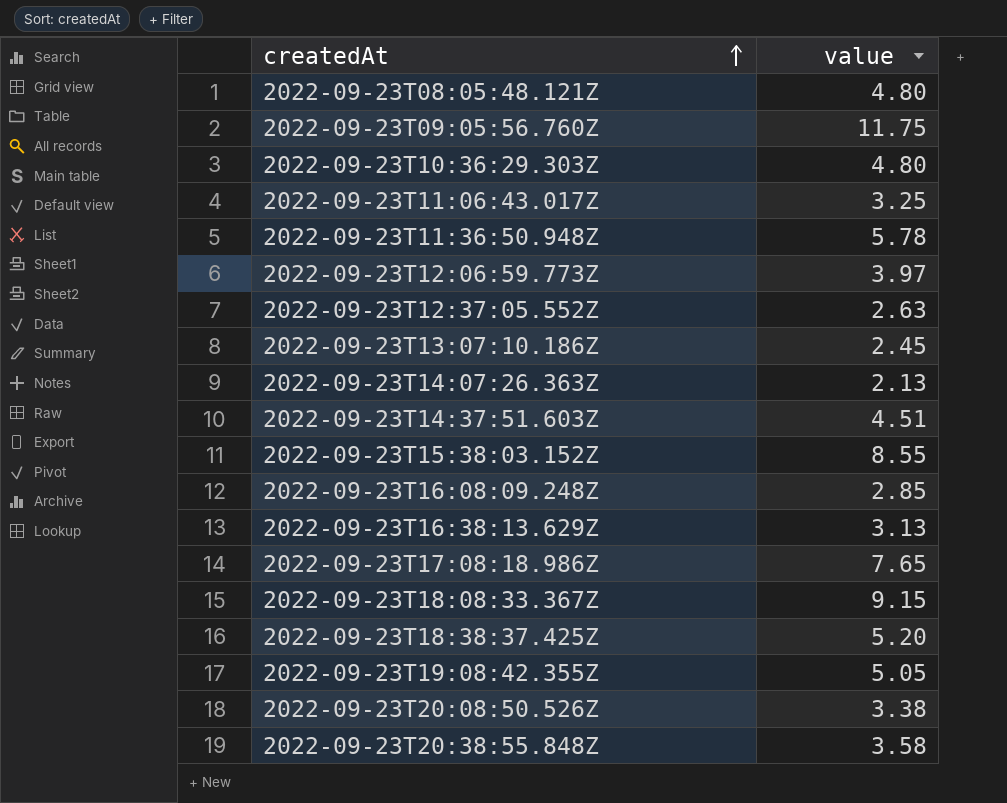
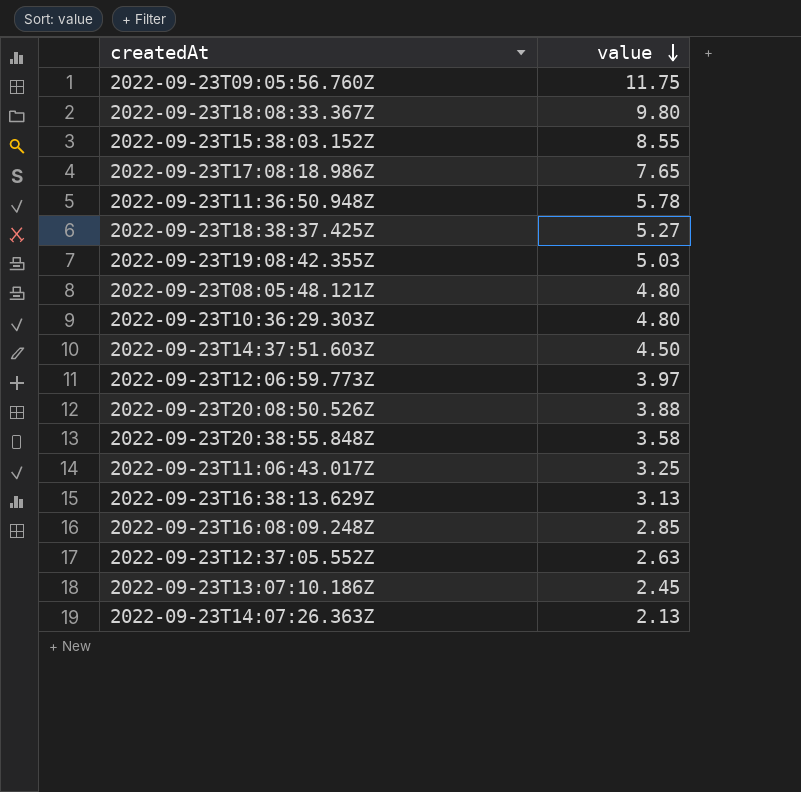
row order: createdAt ascending -> value descending
2022-09-23T18:08:33.367Z | value: 9.15 -> 9.80
2022-09-23T18:38:37.425Z | value: 5.20 -> 5.27
2022-09-23T19:08:42.355Z | value: 5.05 -> 5.03
2022-09-23T14:37:51.603Z | value: 4.51 -> 4.50
2022-09-23T20:08:50.526Z | value: 3.38 -> 3.88

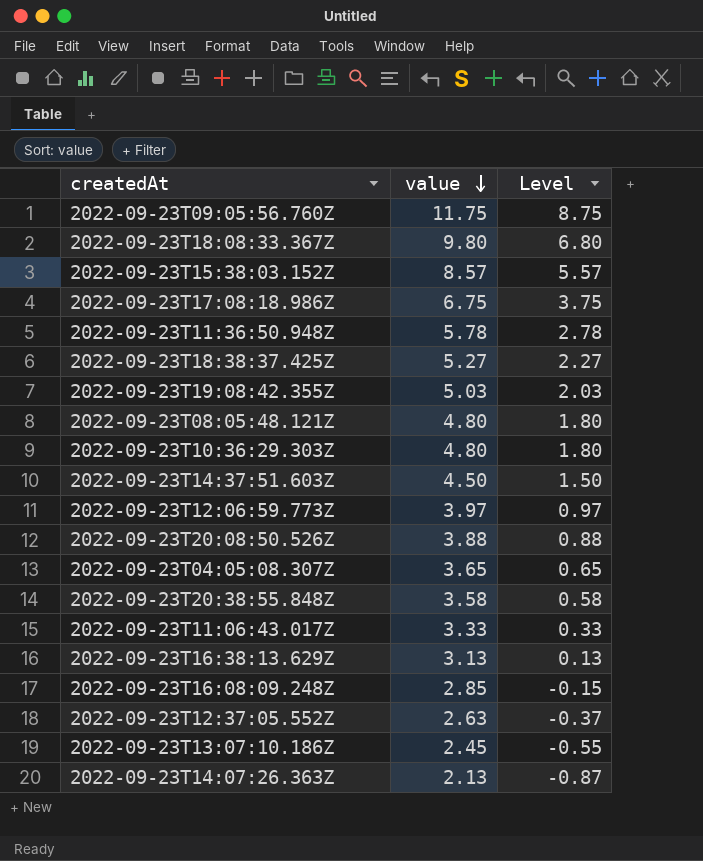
column Level | formula: none -> [value] - 3
2022-09-23T15:38:03.152Z | value: 8.55 -> 8.57
2022-09-23T17:08:18.986Z | value: 7.65 -> 6.75
row 2022-09-23T04:05:08.307Z: none -> 3.65 | 0.65
2022-09-23T11:06:43.017Z | value: 3.25 -> 3.33

